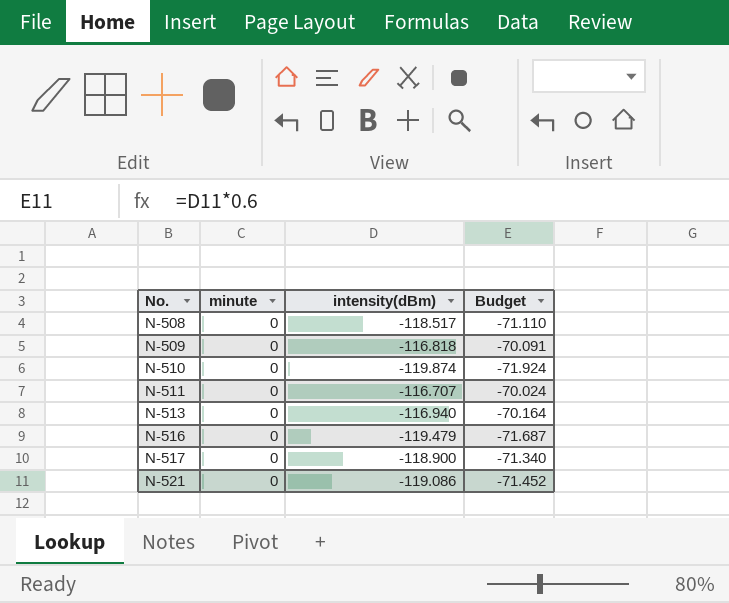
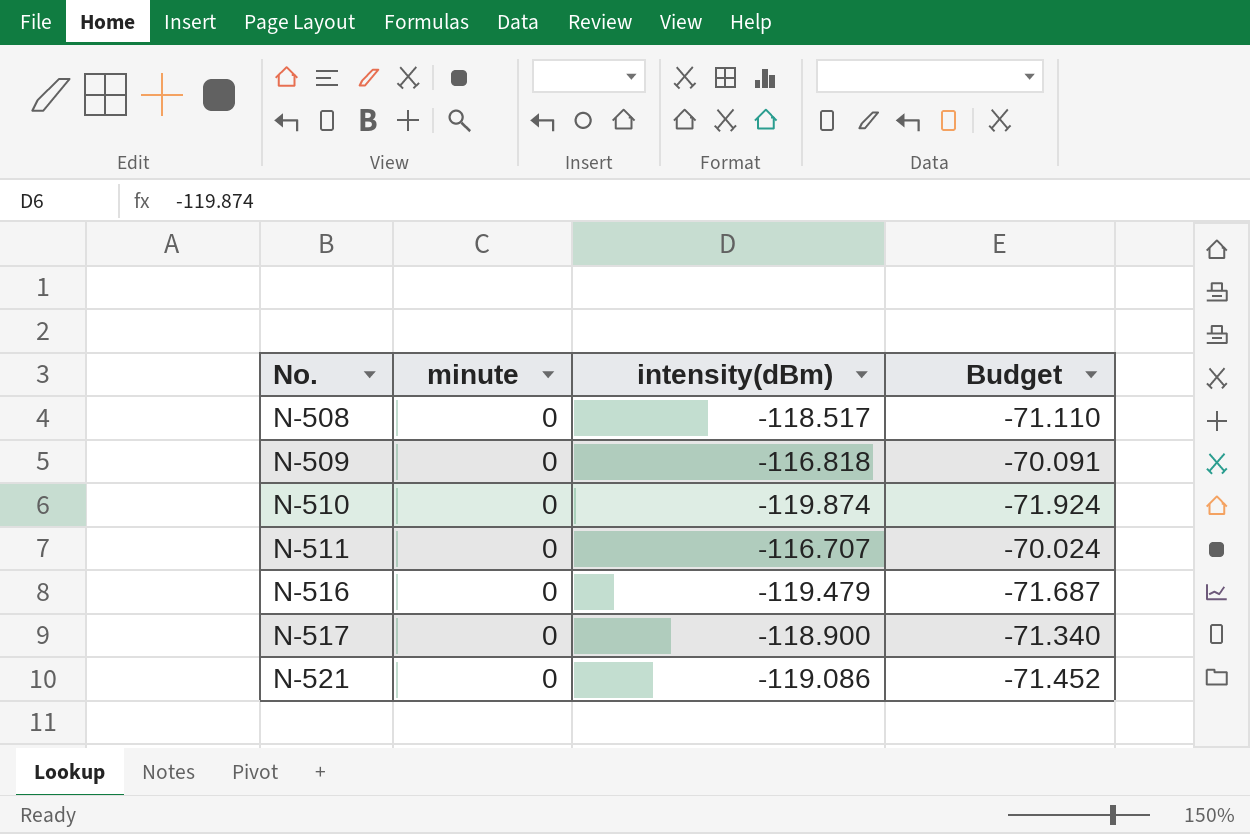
row N-513: 0 | -116.940 | -70.164 -> none

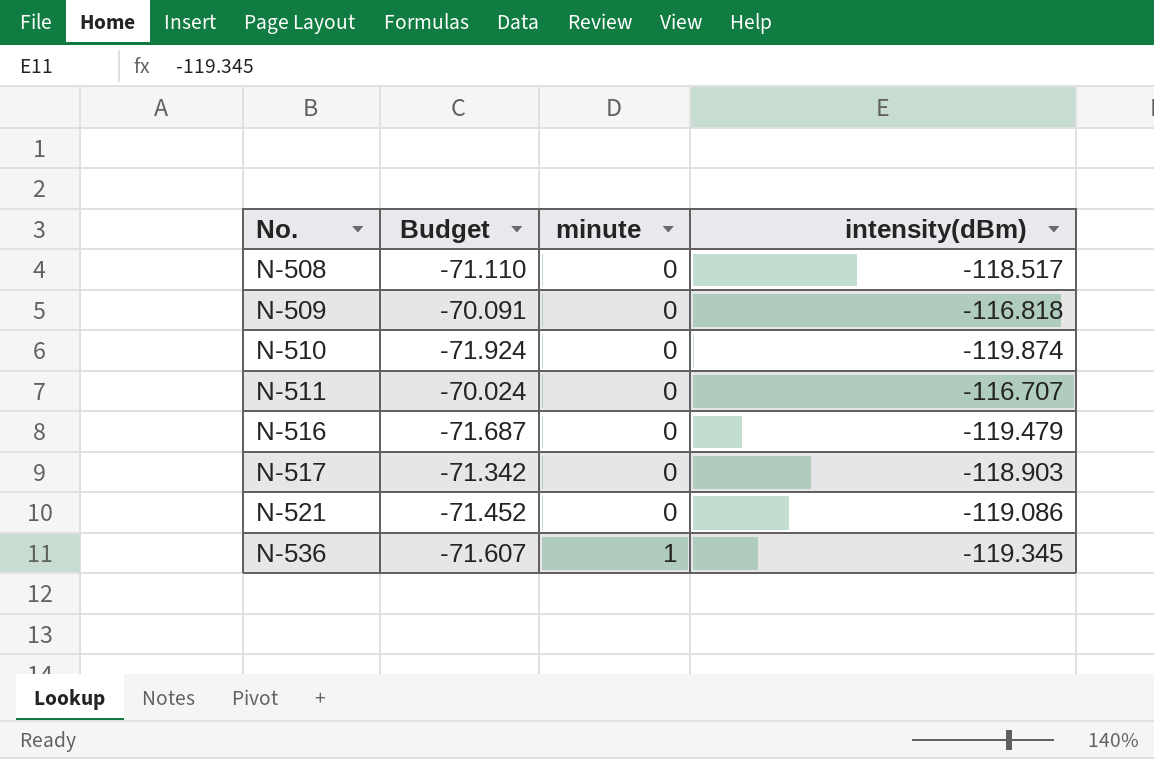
column Budget | position: 4 -> 2
N-517 | Budget: -71.340 -> -71.342
N-517 | intensity(dBm): -118.900 -> -118.903
row N-536: none -> -71.607 | 1 | -119.345

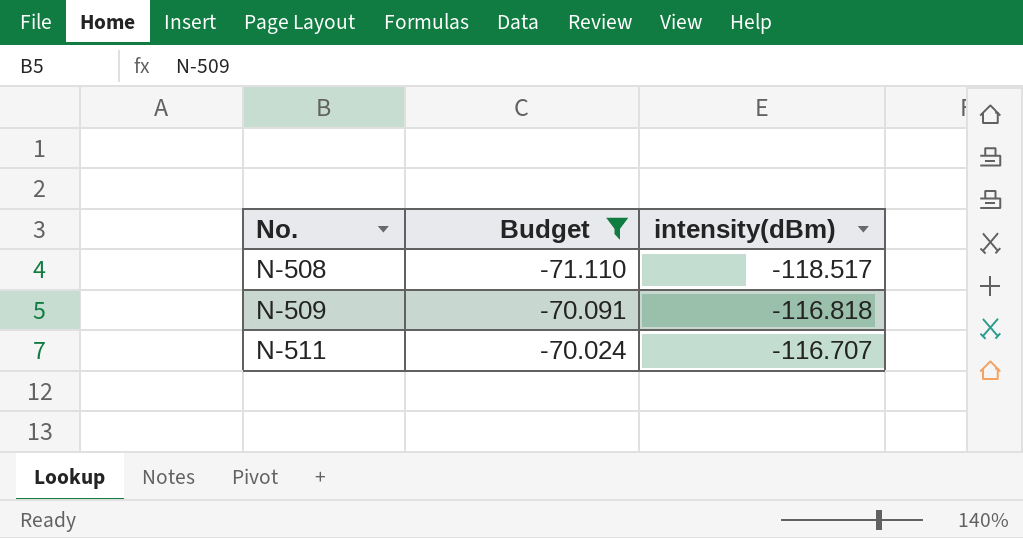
filter: none -> Budget >= -71.110
column minute | position: 3 -> none

